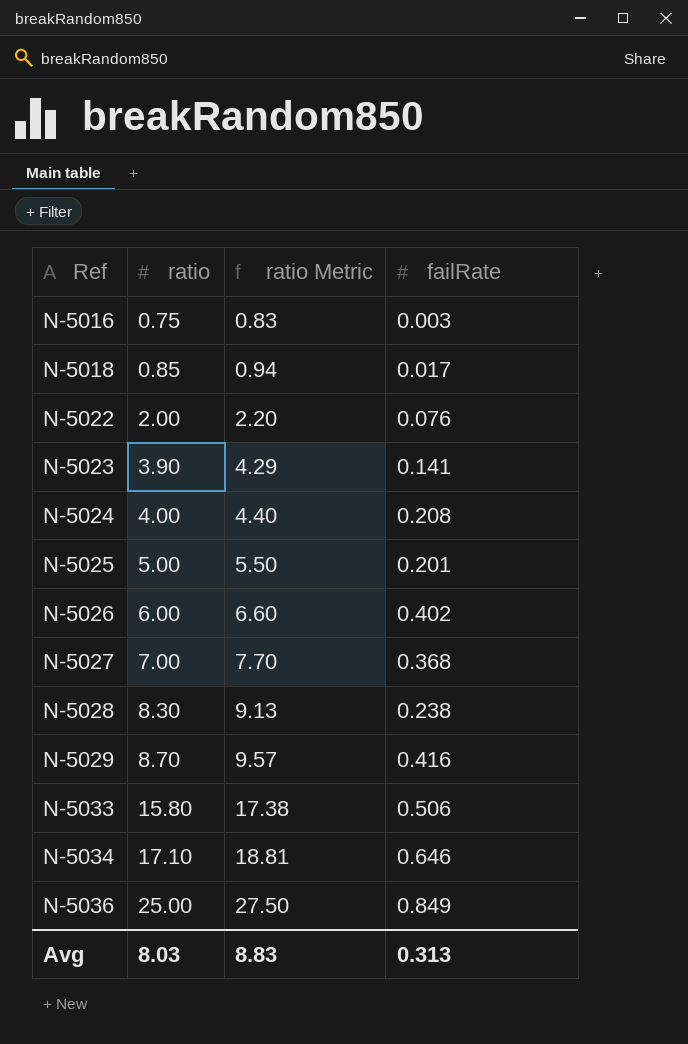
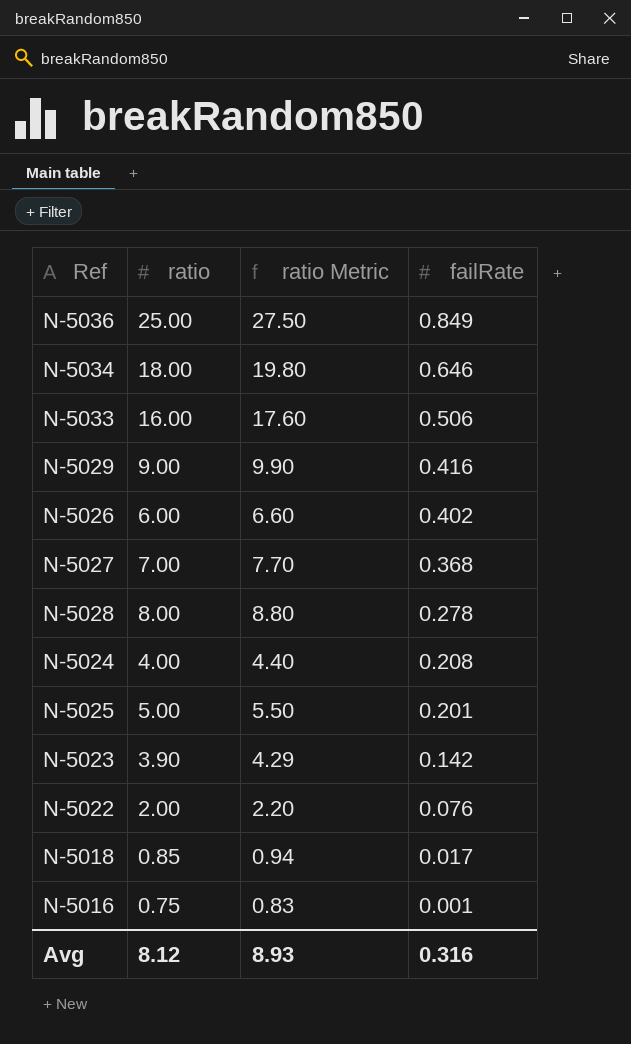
row order: Ref ascending -> failRate descending
N-5034 | ratio: 17.10 -> 18.00
N-5034 | ratio Metric: 18.81 -> 19.80
N-5033 | ratio: 15.80 -> 16.00
N-5033 | ratio Metric: 17.38 -> 17.60
N-5029 | ratio: 8.70 -> 9.00
N-5029 | ratio Metric: 9.57 -> 9.90
N-5028 | ratio: 8.30 -> 8.00
N-5028 | ratio Metric: 9.13 -> 8.80
N-5028 | failRate: 0.238 -> 0.278
N-5023 | failRate: 0.141 -> 0.142
N-5016 | failRate: 0.003 -> 0.001
Avg | ratio: 8.03 -> 8.12
Avg | ratio Metric: 8.83 -> 8.93
Avg | failRate: 0.313 -> 0.316

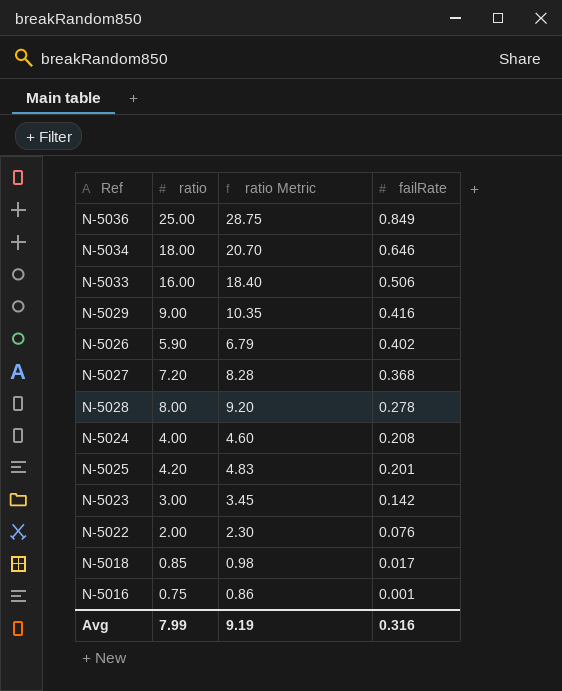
column ratio Metric | formula: [ratio] * 1.1 -> [ratio] * 1.15
N-5026 | ratio: 6.00 -> 5.90
N-5027 | ratio: 7.00 -> 7.20
N-5025 | ratio: 5.00 -> 4.20
N-5023 | ratio: 3.90 -> 3.00
Avg | ratio: 8.12 -> 7.99
Avg | ratio Metric: 8.93 -> 9.19

